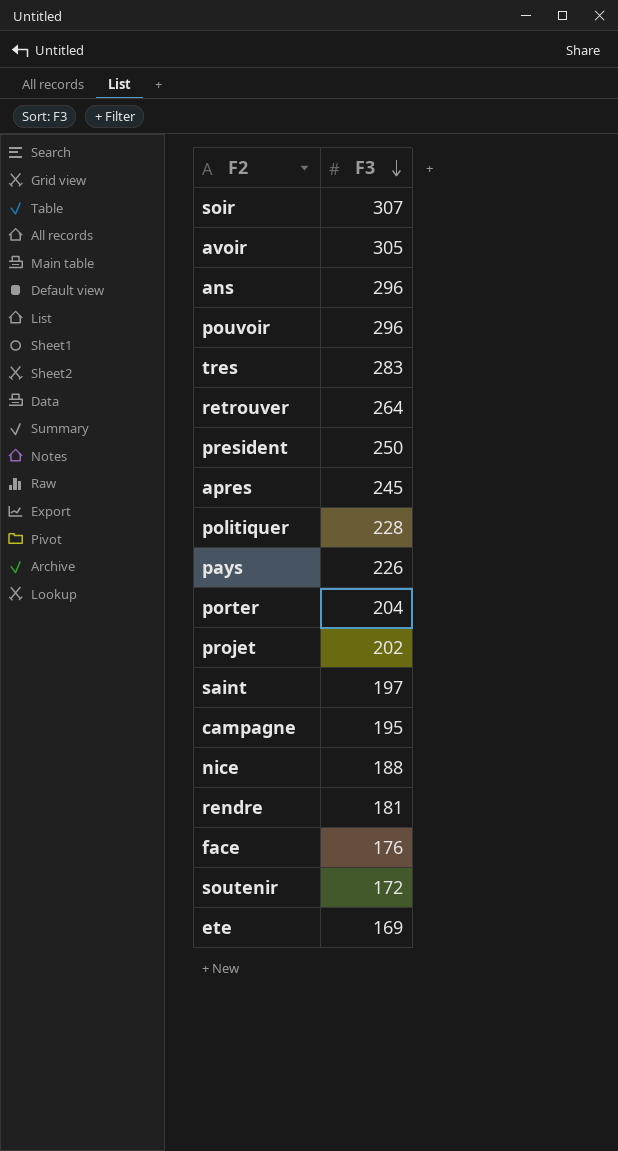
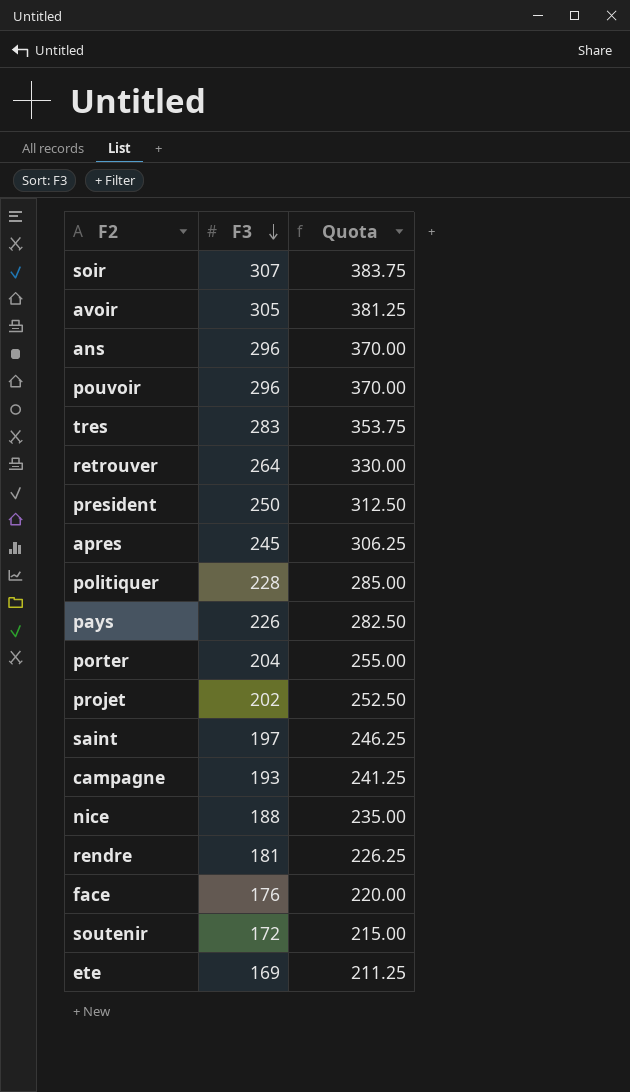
column Quota | formula: none -> [F3] * 1.25
campagne | F3: 195 -> 193

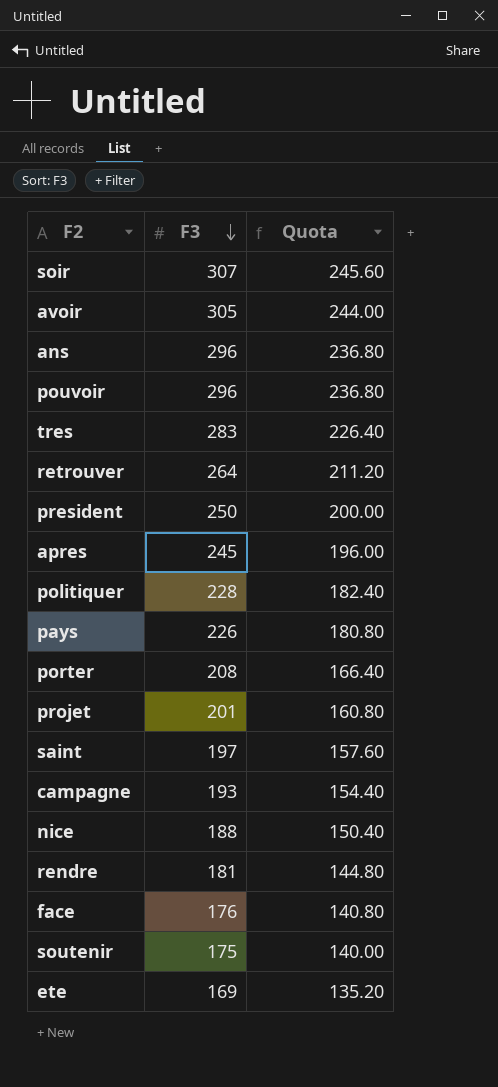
column Quota | formula: [F3] * 1.25 -> [F3] * 0.8
porter | F3: 204 -> 208
projet | F3: 202 -> 201
soutenir | F3: 172 -> 175

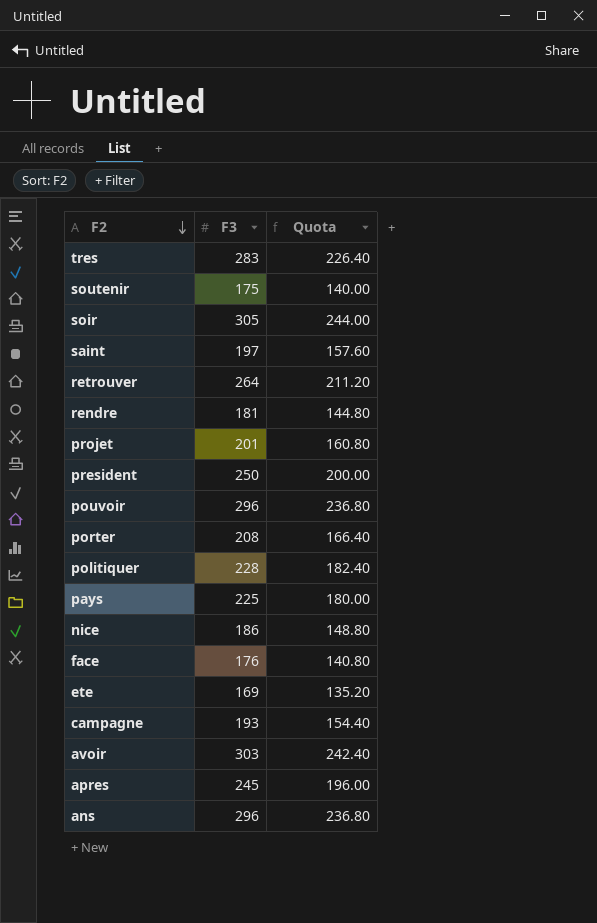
row order: F3 descending -> F2 descending
soir | F3: 307 -> 305
soir | Quota: 245.60 -> 244.00
pays | F3: 226 -> 225
pays | Quota: 180.80 -> 180.00
nice | F3: 188 -> 186
nice | Quota: 150.40 -> 148.80
avoir | F3: 305 -> 303
avoir | Quota: 244.00 -> 242.40

